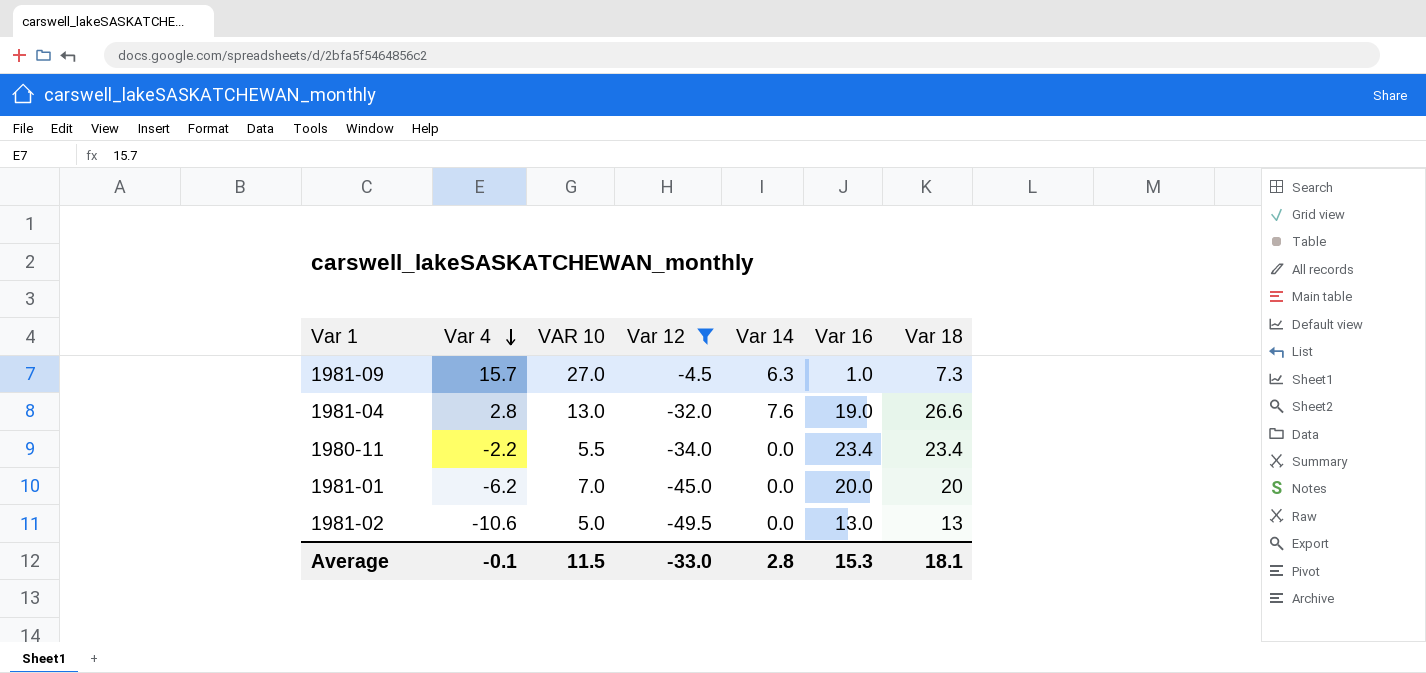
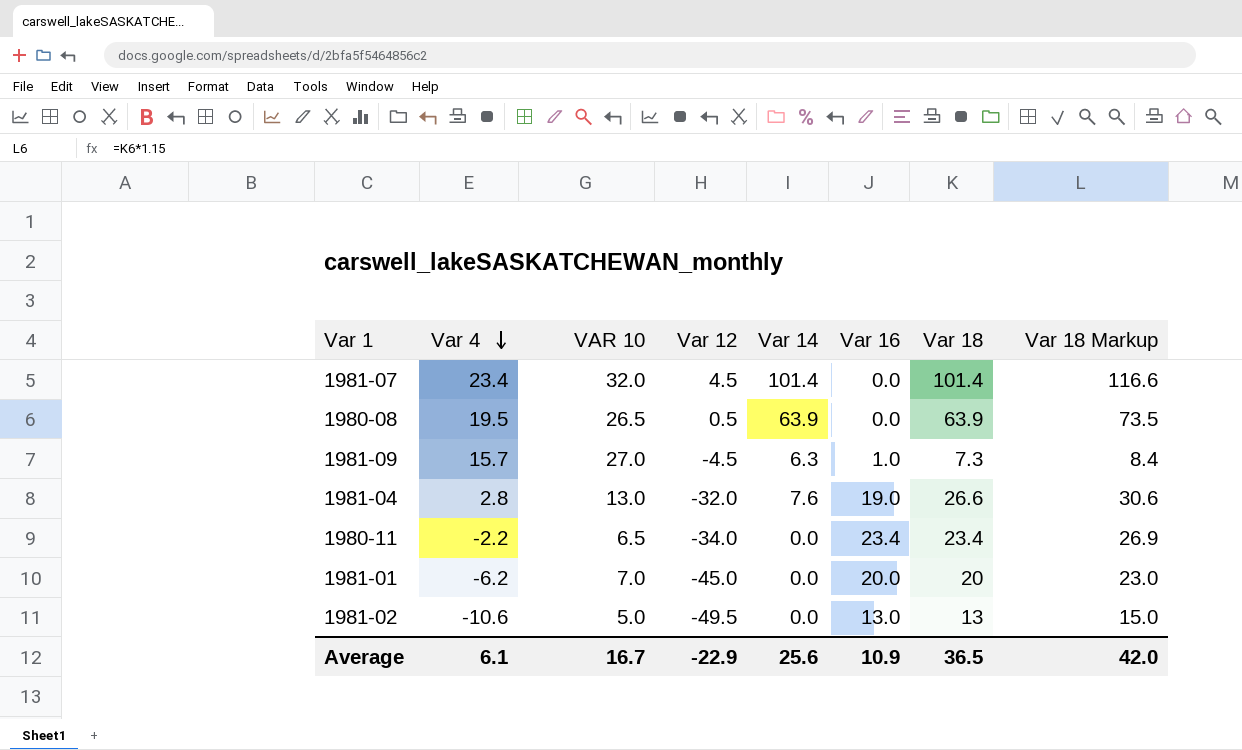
filter: Var 12 <= -4.5 -> none
column Var 18 Markup | formula: none -> [Var 18] * 1.15
1980-11 | VAR 10: 5.5 -> 6.5
Average | Var 4: -0.1 -> 6.1
Average | VAR 10: 11.5 -> 16.7
Average | Var 12: -33.0 -> -22.9
Average | Var 14: 2.8 -> 25.6
Average | Var 16: 15.3 -> 10.9
Average | Var 18: 18.1 -> 36.5

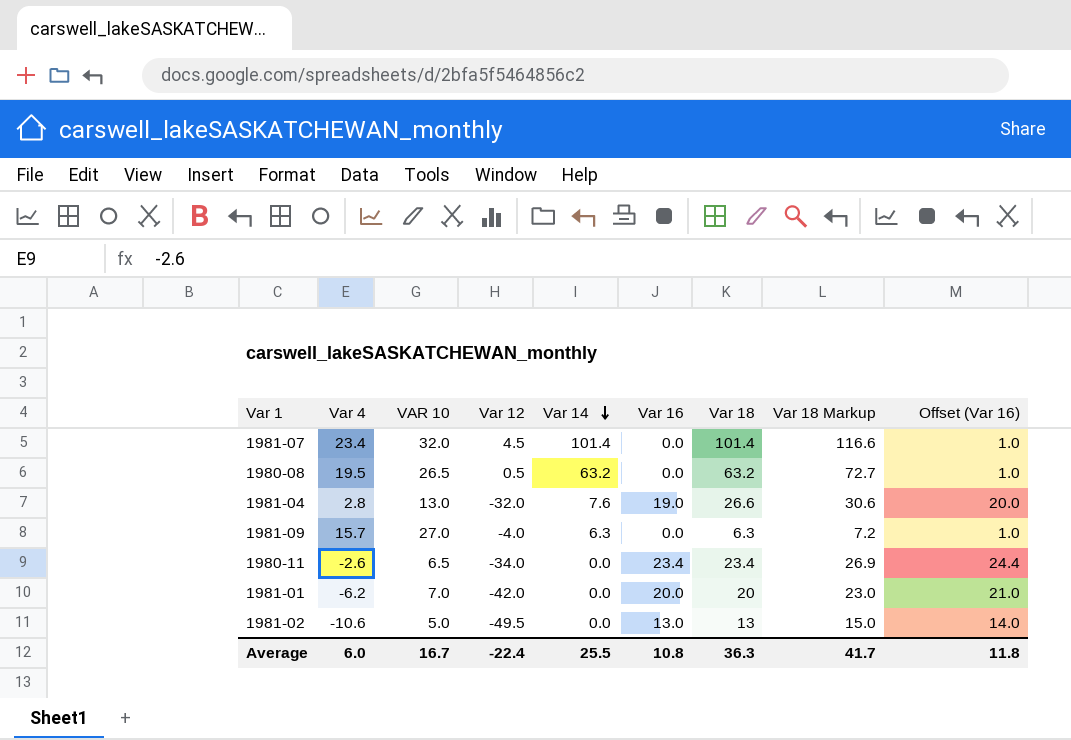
row order: Var 4 descending -> Var 14 descending
column Offset (Var 16) | formula: none -> [Var 16] + 1
1980-08 | Var 14: 63.9 -> 63.2
1980-08 | Var 18: 63.9 -> 63.2
1980-08 | Var 18 Markup: 73.5 -> 72.7
1981-09 | Var 12: -4.5 -> -4.0
1981-09 | Var 16: 1.0 -> 0.0
1981-09 | Var 18: 7.3 -> 6.3
1981-09 | Var 18 Markup: 8.4 -> 7.2
1980-11 | Var 4: -2.2 -> -2.6
1981-01 | Var 12: -45.0 -> -42.0
Average | Var 4: 6.1 -> 6.0
Average | Var 12: -22.9 -> -22.4
Average | Var 14: 25.6 -> 25.5
Average | Var 16: 10.9 -> 10.8
Average | Var 18: 36.5 -> 36.3
Average | Var 18 Markup: 42.0 -> 41.7

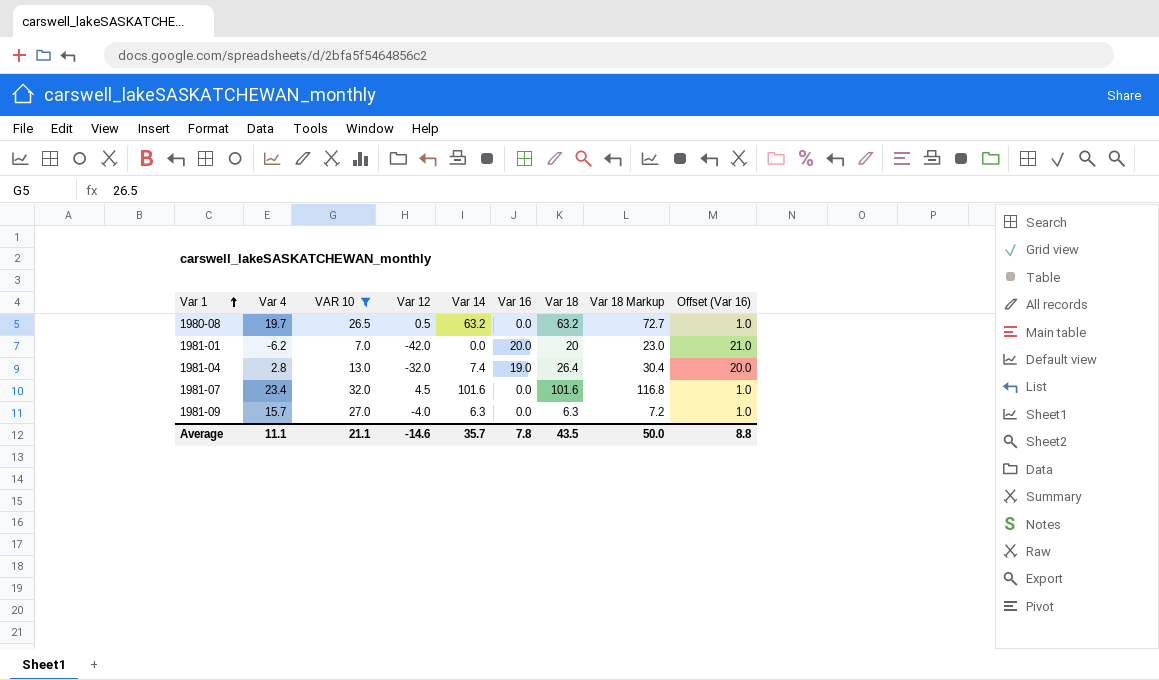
filter: none -> VAR 10 >= 7.0
row order: Var 14 descending -> Var 1 ascending
1980-08 | Var 4: 19.5 -> 19.7
1981-04 | Var 14: 7.6 -> 7.4
1981-04 | Var 18: 26.6 -> 26.4
1981-04 | Var 18 Markup: 30.6 -> 30.4
1981-07 | Var 14: 101.4 -> 101.6
1981-07 | Var 18: 101.4 -> 101.6
1981-07 | Var 18 Markup: 116.6 -> 116.8
Average | Var 4: 6.0 -> 11.1
Average | VAR 10: 16.7 -> 21.1
Average | Var 12: -22.4 -> -14.6
Average | Var 14: 25.5 -> 35.7
Average | Var 16: 10.8 -> 7.8
Average | Var 18: 36.3 -> 43.5
Average | Var 18 Markup: 41.7 -> 50.0
Average | Offset (Var 16): 11.8 -> 8.8

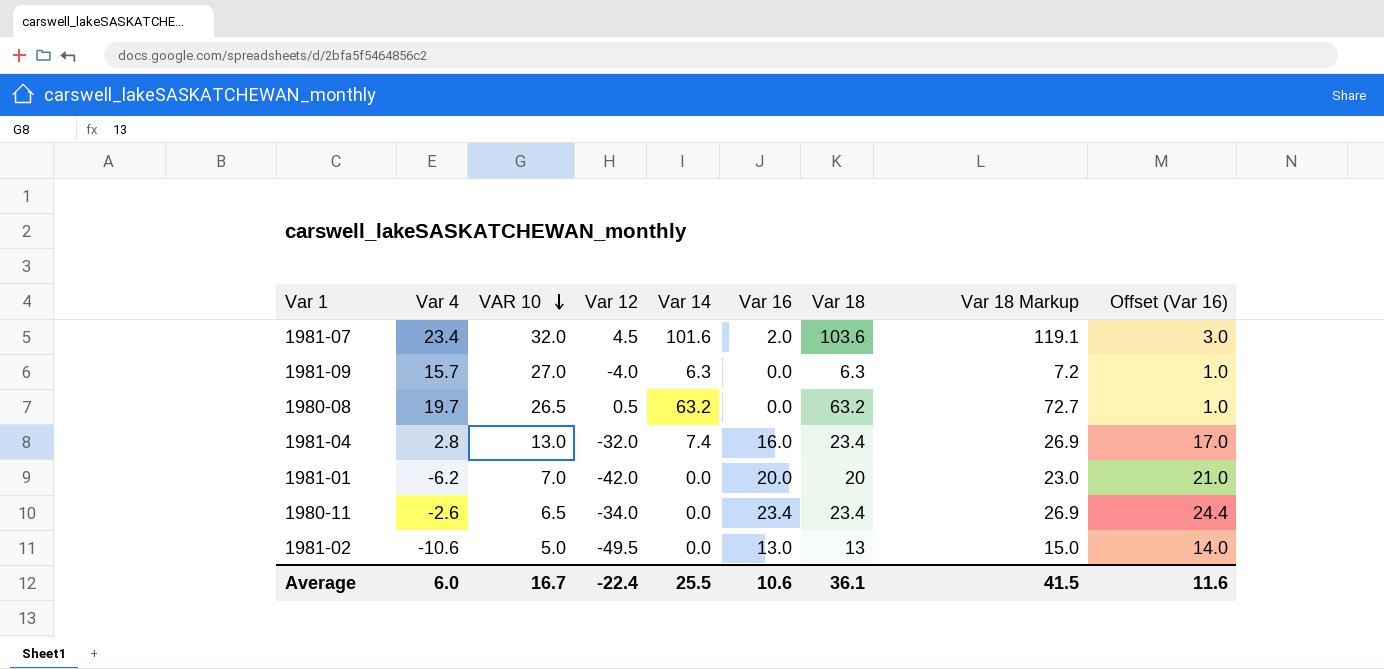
filter: VAR 10 >= 7.0 -> none
row order: Var 1 ascending -> VAR 10 descending
1981-07 | Var 16: 0.0 -> 2.0
1981-07 | Var 18: 101.6 -> 103.6
1981-07 | Var 18 Markup: 116.8 -> 119.1
1981-07 | Offset (Var 16): 1.0 -> 3.0
1981-04 | Var 16: 19.0 -> 16.0
1981-04 | Var 18: 26.4 -> 23.4
1981-04 | Var 18 Markup: 30.4 -> 26.9
1981-04 | Offset (Var 16): 20.0 -> 17.0
Average | Var 4: 11.1 -> 6.0
Average | VAR 10: 21.1 -> 16.7
Average | Var 12: -14.6 -> -22.4
Average | Var 14: 35.7 -> 25.5
Average | Var 16: 7.8 -> 10.6
Average | Var 18: 43.5 -> 36.1
Average | Var 18 Markup: 50.0 -> 41.5
Average | Offset (Var 16): 8.8 -> 11.6

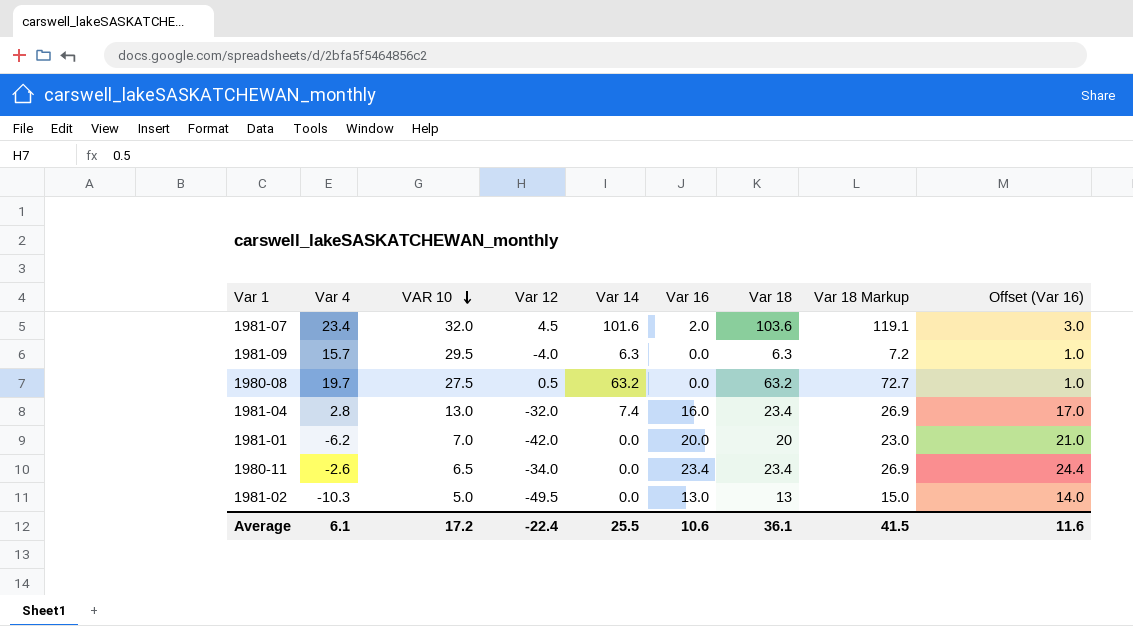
1981-09 | VAR 10: 27.0 -> 29.5
1980-08 | VAR 10: 26.5 -> 27.5
1981-02 | Var 4: -10.6 -> -10.3
Average | Var 4: 6.0 -> 6.1
Average | VAR 10: 16.7 -> 17.2

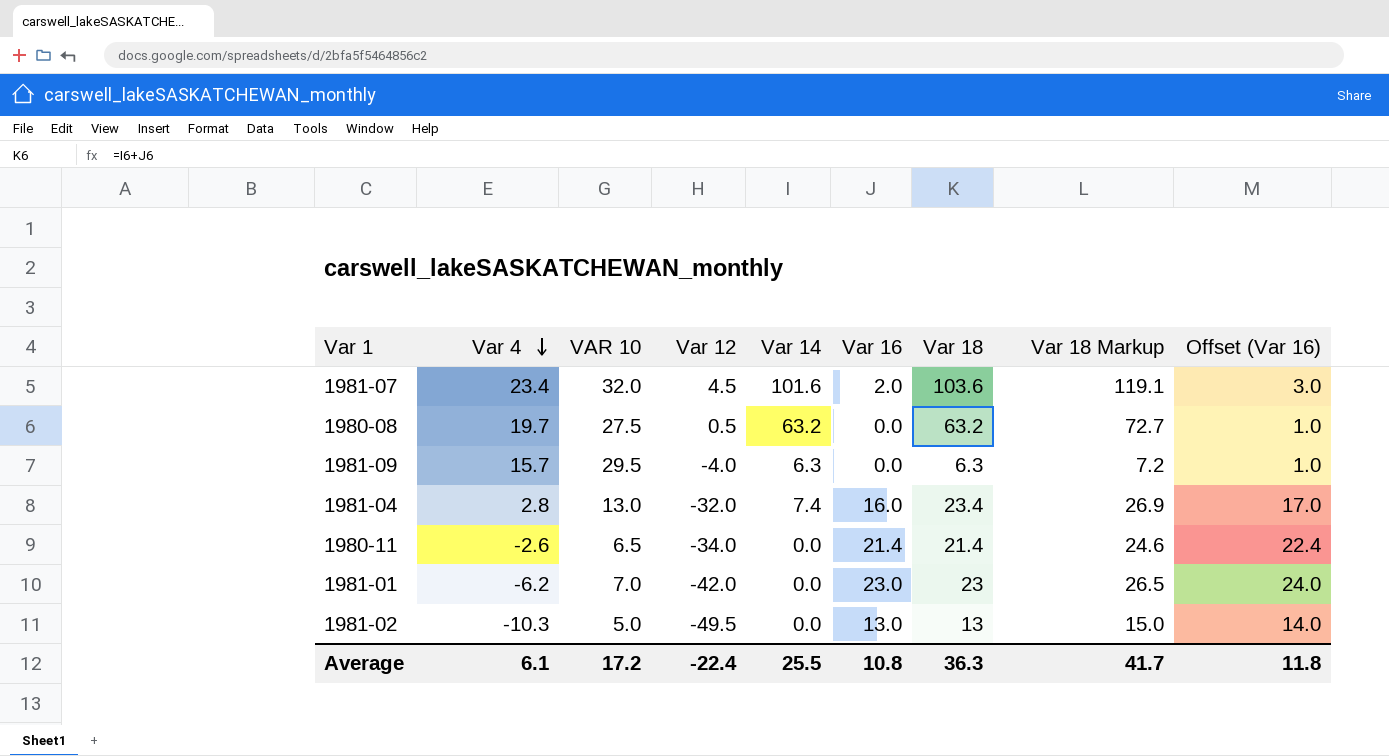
row order: VAR 10 descending -> Var 4 descending
1980-11 | Var 16: 23.4 -> 21.4
1980-11 | Var 18: 23.4 -> 21.4
1980-11 | Var 18 Markup: 26.9 -> 24.6
1980-11 | Offset (Var 16): 24.4 -> 22.4
1981-01 | Var 16: 20.0 -> 23.0
1981-01 | Var 18: 20 -> 23
1981-01 | Var 18 Markup: 23.0 -> 26.5
1981-01 | Offset (Var 16): 21.0 -> 24.0
Average | Var 16: 10.6 -> 10.8
Average | Var 18: 36.1 -> 36.3
Average | Var 18 Markup: 41.5 -> 41.7
Average | Offset (Var 16): 11.6 -> 11.8

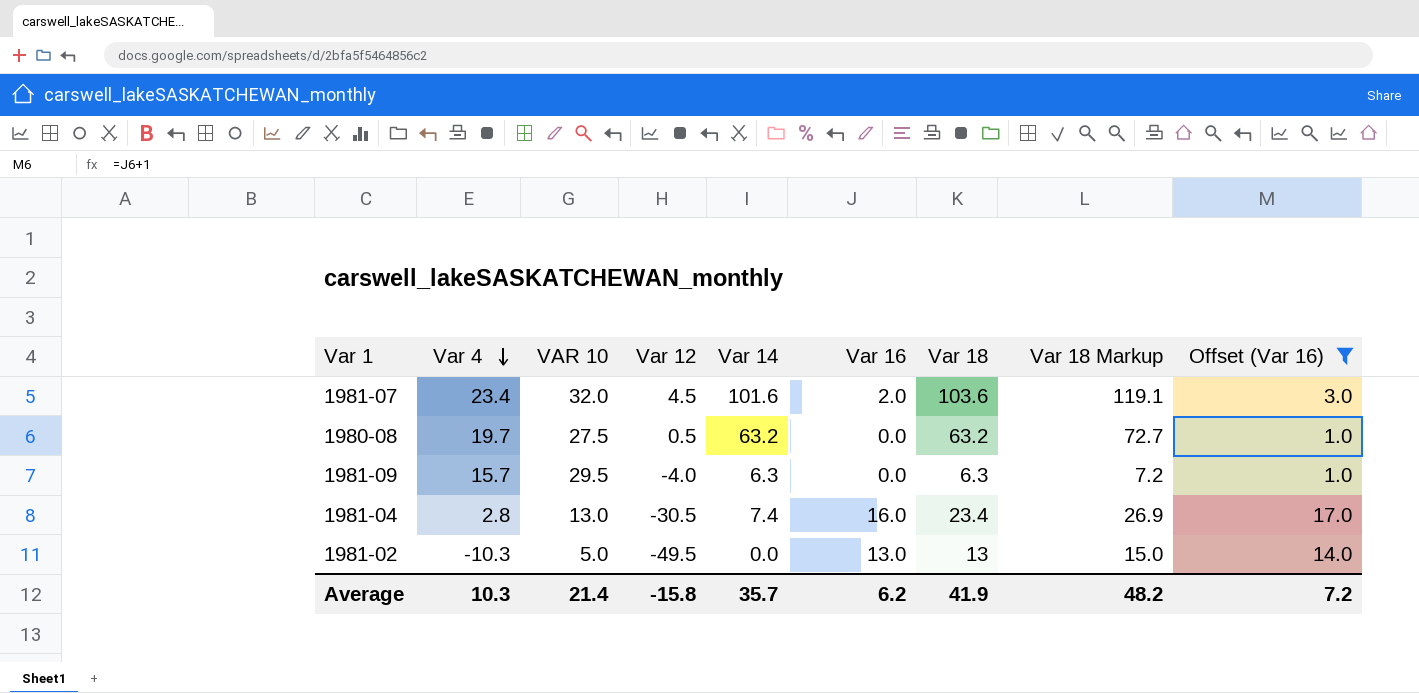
filter: none -> Offset (Var 16) <= 17.0
1981-04 | Var 12: -32.0 -> -30.5
Average | Var 4: 6.1 -> 10.3
Average | VAR 10: 17.2 -> 21.4
Average | Var 12: -22.4 -> -15.8
Average | Var 14: 25.5 -> 35.7
Average | Var 16: 10.8 -> 6.2
Average | Var 18: 36.3 -> 41.9
Average | Var 18 Markup: 41.7 -> 48.2
Average | Offset (Var 16): 11.8 -> 7.2

